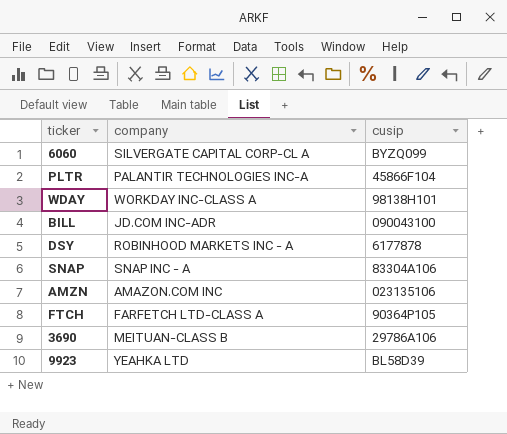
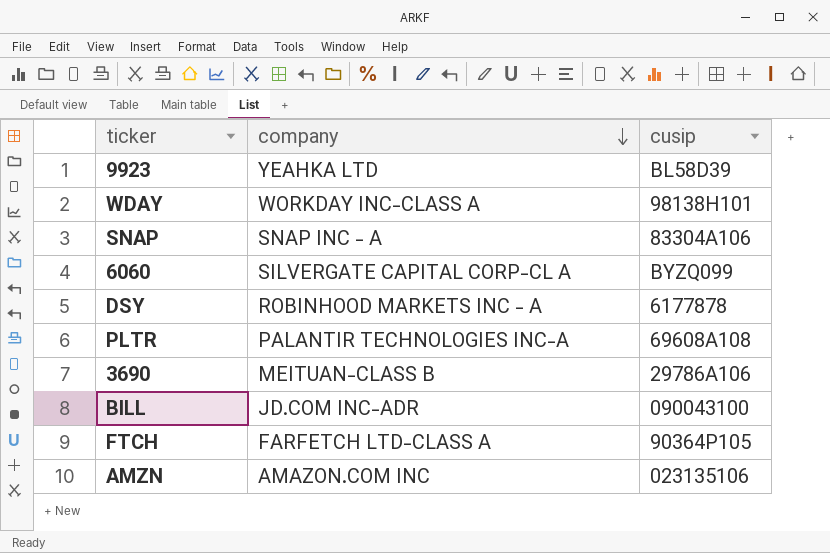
row order: none -> company descending
PLTR | cusip: 45866F104 -> 69608A108

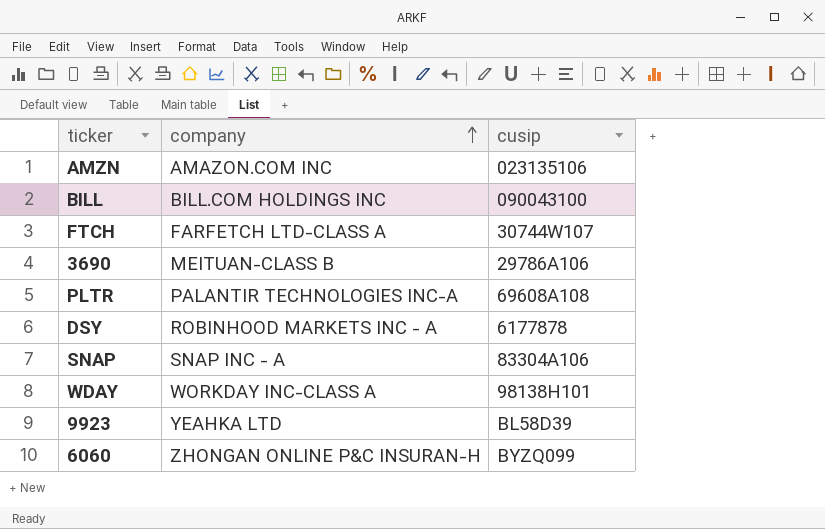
row order: company descending -> company ascending
BILL | company: JD.COM INC-ADR -> BILL.COM HOLDINGS INC
FTCH | cusip: 90364P105 -> 30744W107
6060 | company: SILVERGATE CAPITAL CORP-CL A -> ZHONGAN ONLINE P&C INSURAN-H

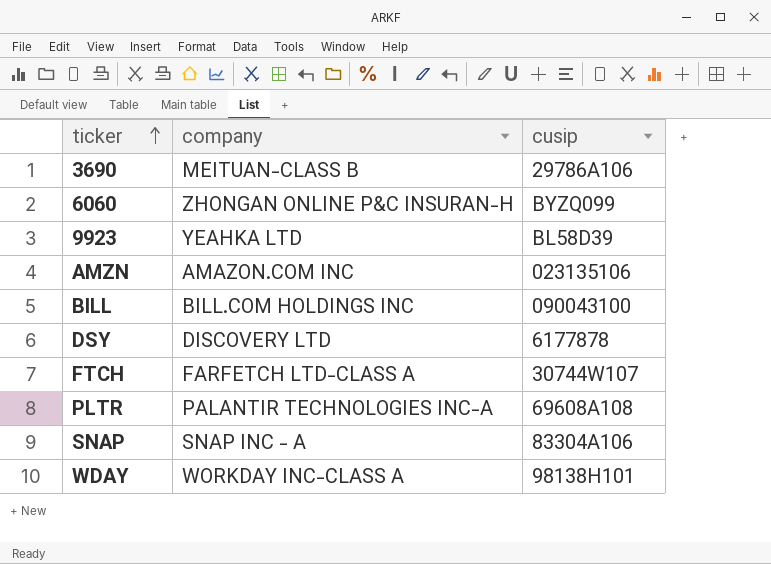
row order: company ascending -> ticker ascending
DSY | company: ROBINHOOD MARKETS INC - A -> DISCOVERY LTD

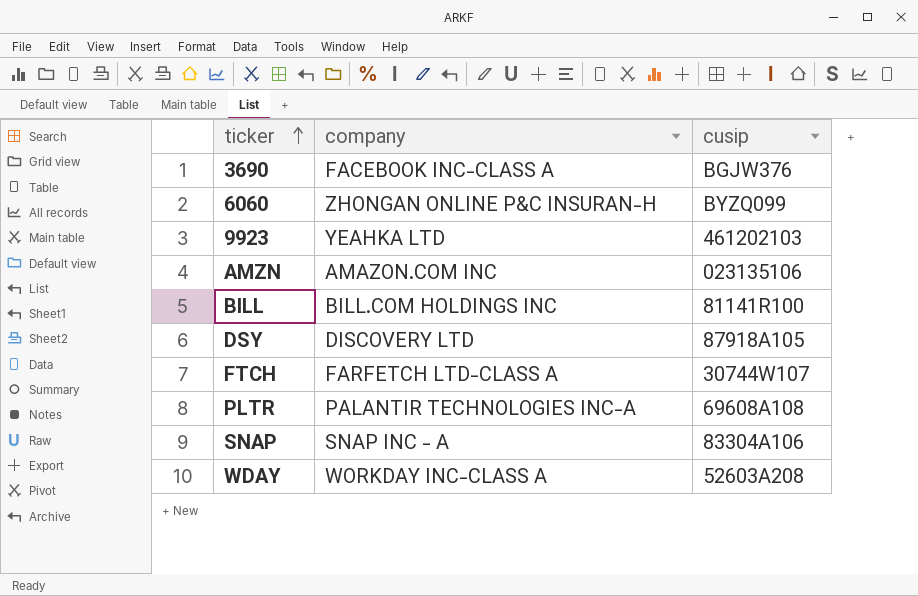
3690 | company: MEITUAN-CLASS B -> FACEBOOK INC-CLASS A
3690 | cusip: 29786A106 -> BGJW376
9923 | cusip: BL58D39 -> 461202103
BILL | cusip: 090043100 -> 81141R100
DSY | cusip: 6177878 -> 87918A105
WDAY | cusip: 98138H101 -> 52603A208

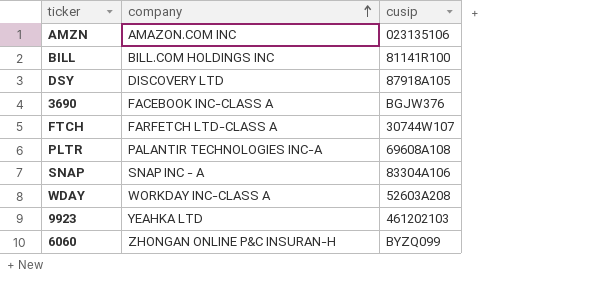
row order: ticker ascending -> company ascending

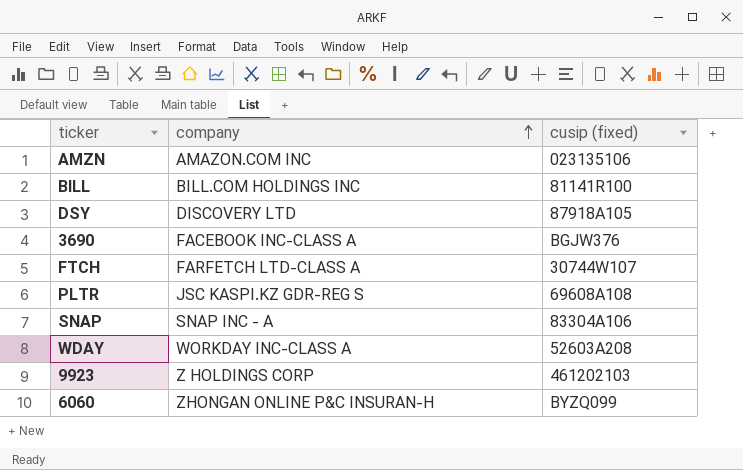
column name: cusip -> cusip (fixed)
PLTR | company: PALANTIR TECHNOLOGIES INC-A -> JSC KASPI.KZ GDR-REG S
9923 | company: YEAHKA LTD -> Z HOLDINGS CORP

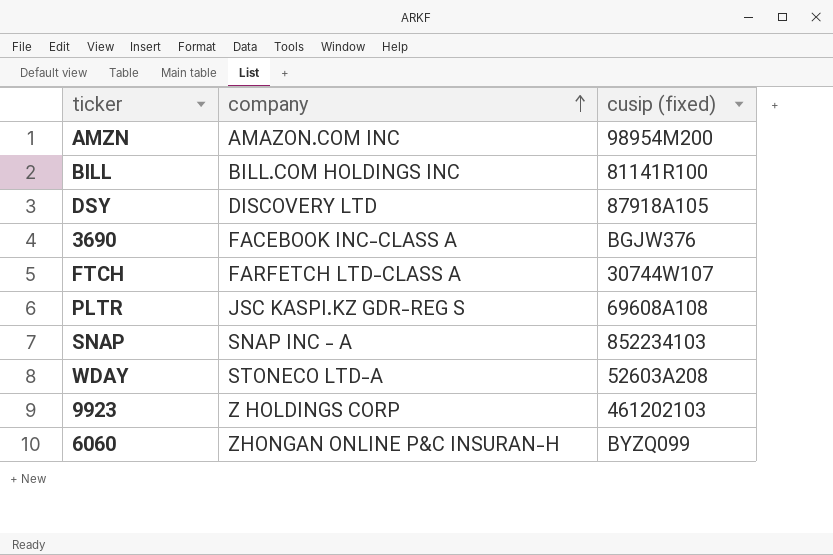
AMZN | cusip (fixed): 023135106 -> 98954M200
SNAP | cusip (fixed): 83304A106 -> 852234103
WDAY | company: WORKDAY INC-CLASS A -> STONECO LTD-A

